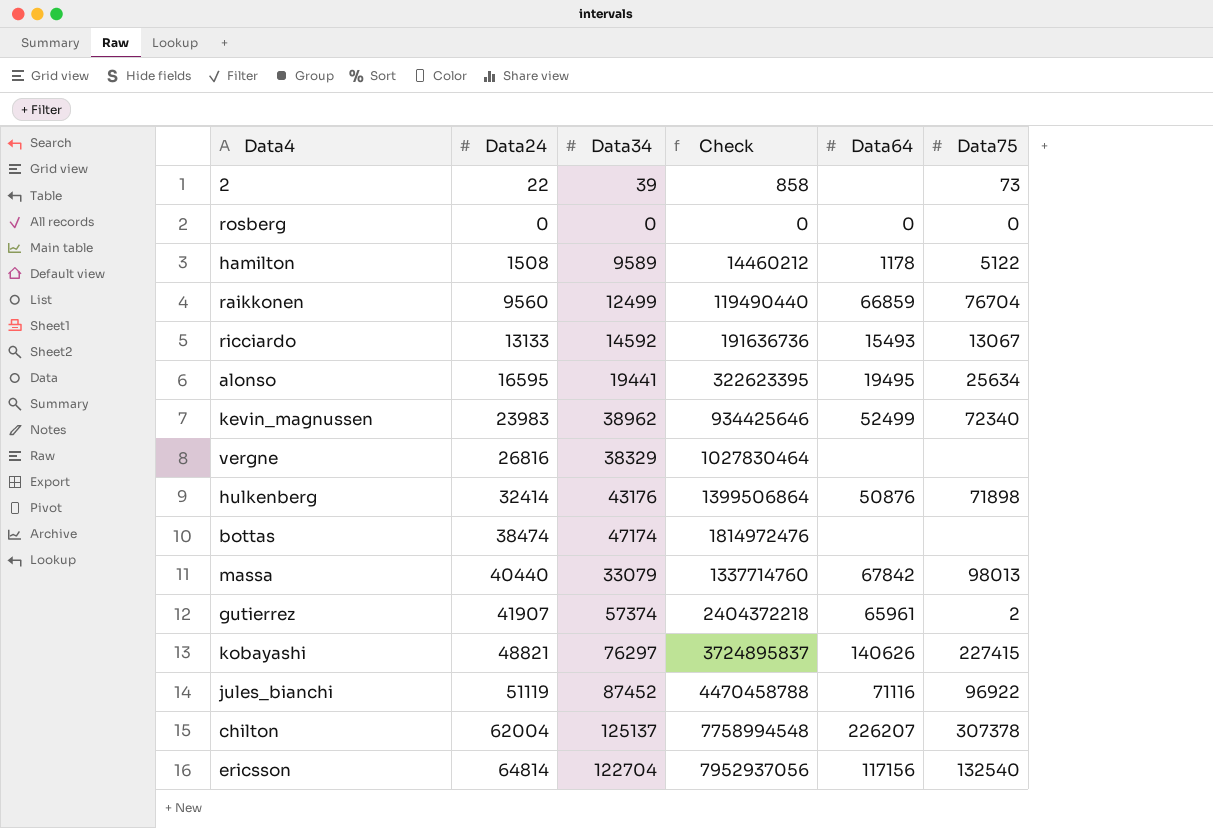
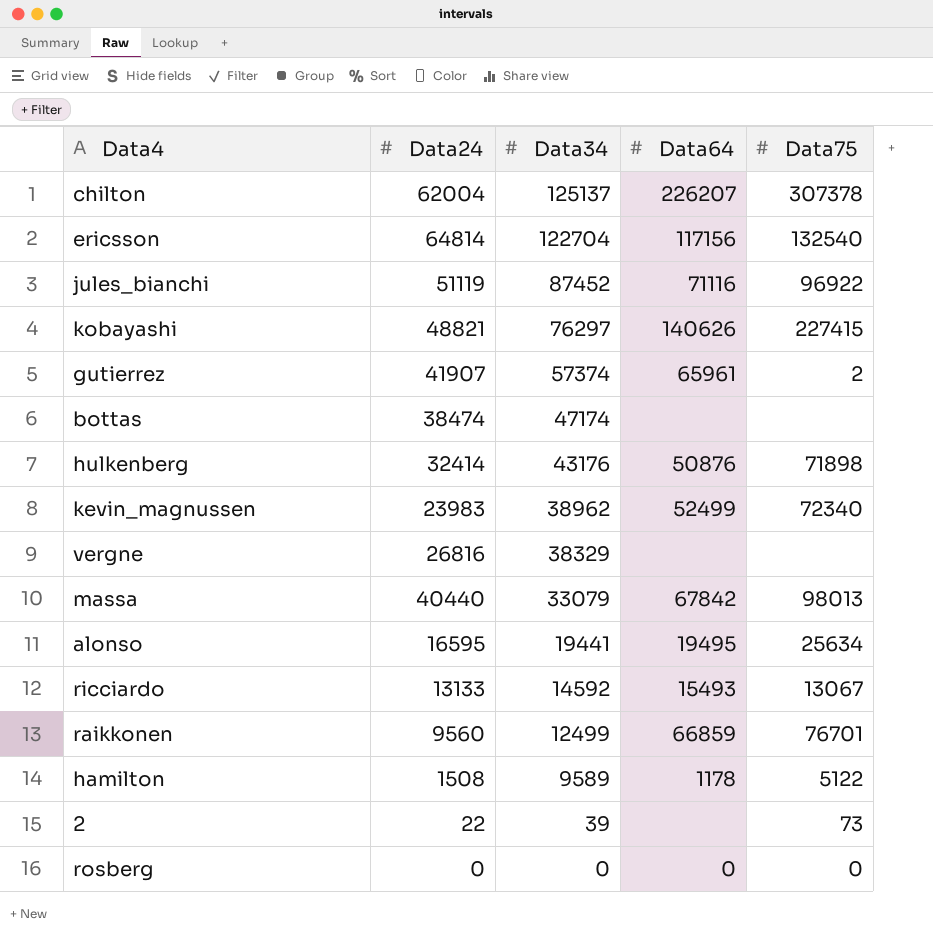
row order: none -> Data34 descending
column Check | formula: [Data24] * [Data34] -> none
raikkonen | Data75: 76704 -> 76701

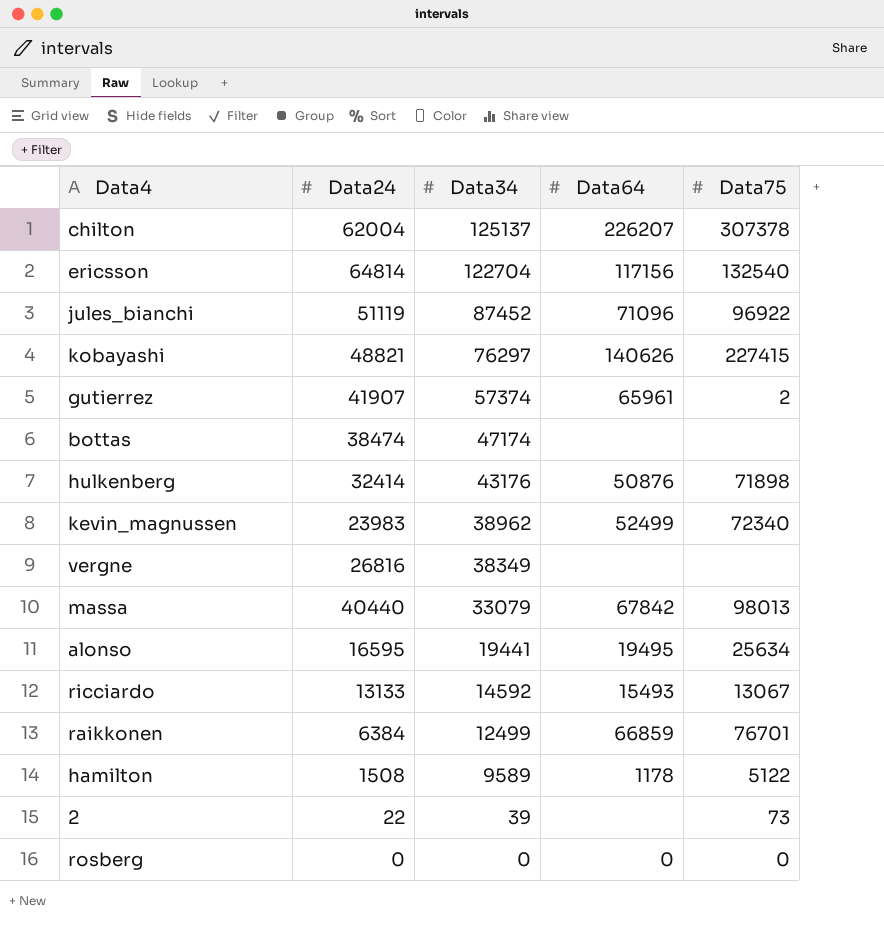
jules_bianchi | Data64: 71116 -> 71096
vergne | Data34: 38329 -> 38349
raikkonen | Data24: 9560 -> 6384

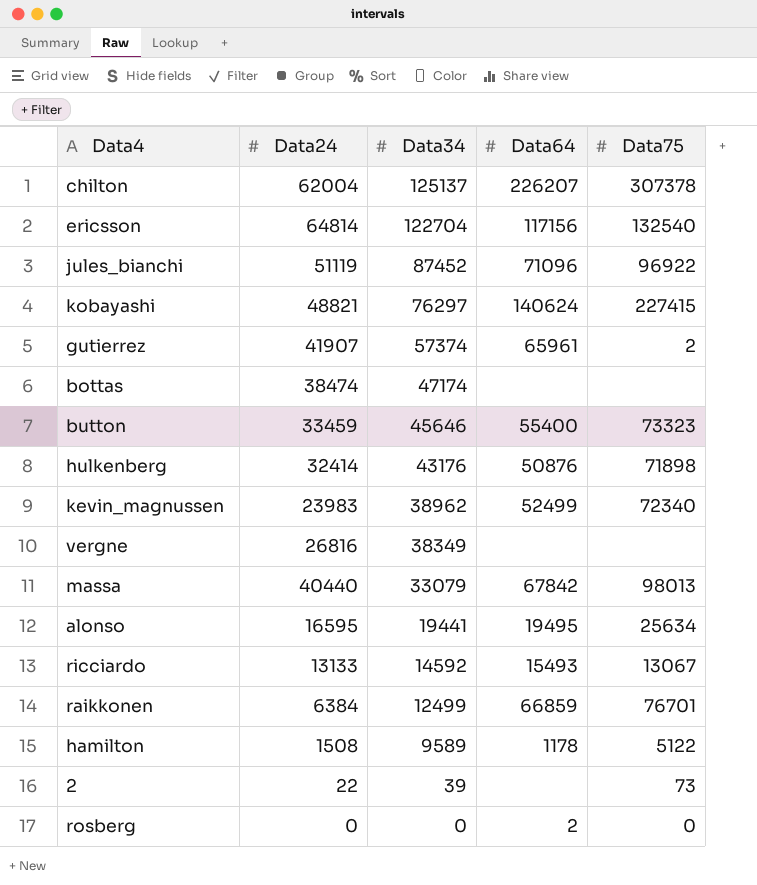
kobayashi | Data64: 140626 -> 140624
row button: none -> 33459 | 45646 | 55400 | 73323
rosberg | Data64: 0 -> 2

